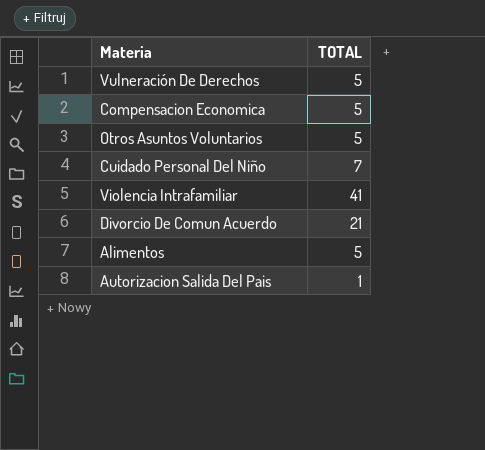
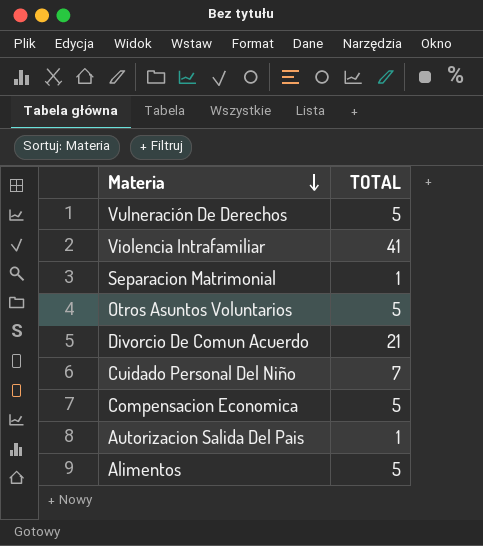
row order: none -> Materia descending
row Separacion Matrimonial: none -> 1

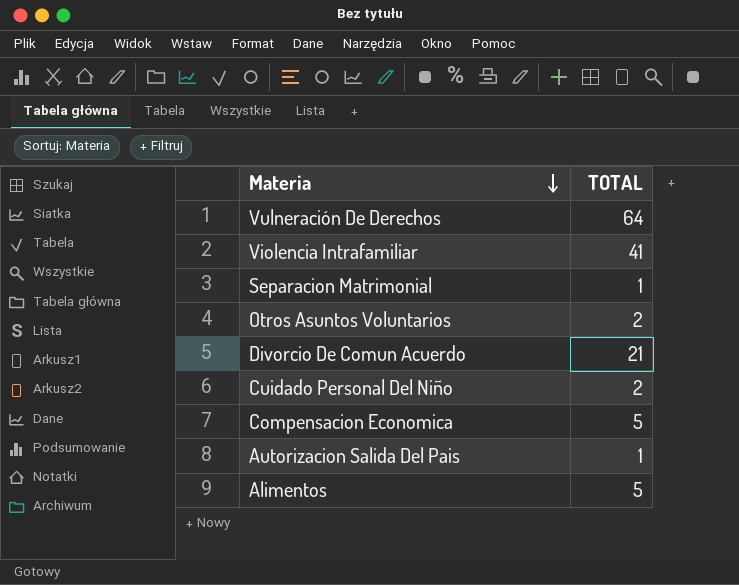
Vulneración De Derechos | TOTAL: 5 -> 64
Otros Asuntos Voluntarios | TOTAL: 5 -> 2
Cuidado Personal Del Niño | TOTAL: 7 -> 2

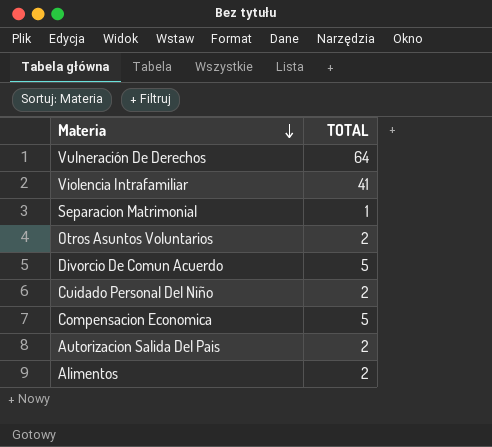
Divorcio De Comun Acuerdo | TOTAL: 21 -> 5
Autorizacion Salida Del Pais | TOTAL: 1 -> 2
Alimentos | TOTAL: 5 -> 2

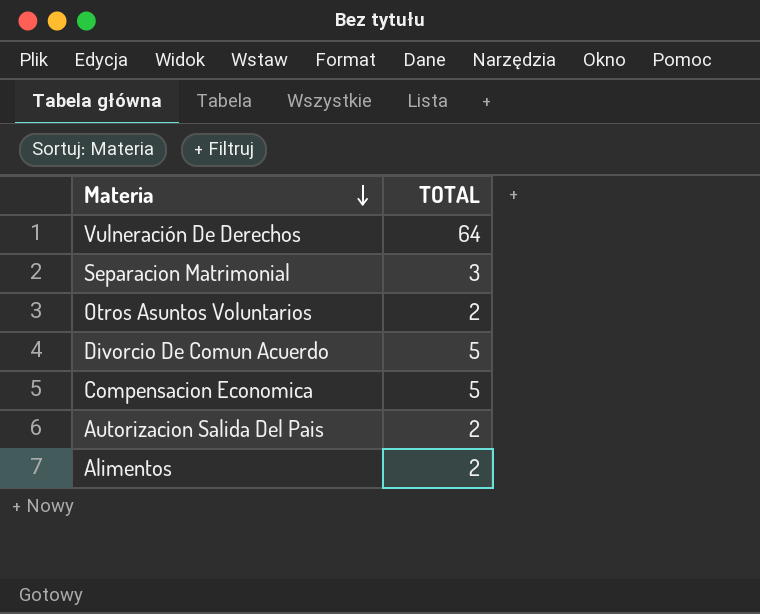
row Violencia Intrafamiliar: 41 -> none
row Cuidado Personal Del Niño: 2 -> none
Separacion Matrimonial | TOTAL: 1 -> 3

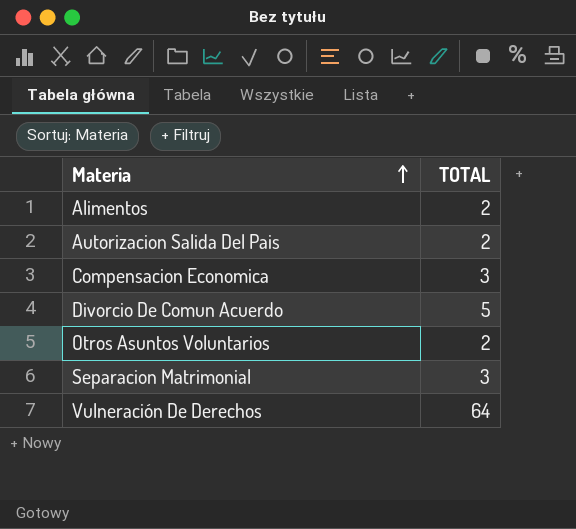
row order: Materia descending -> Materia ascending
Compensacion Economica | TOTAL: 5 -> 3

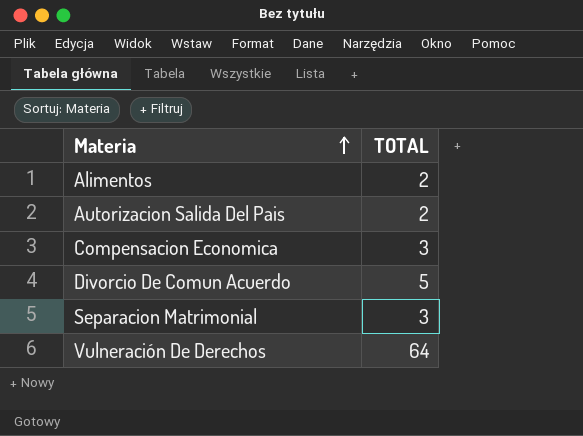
row Otros Asuntos Voluntarios: 2 -> none

